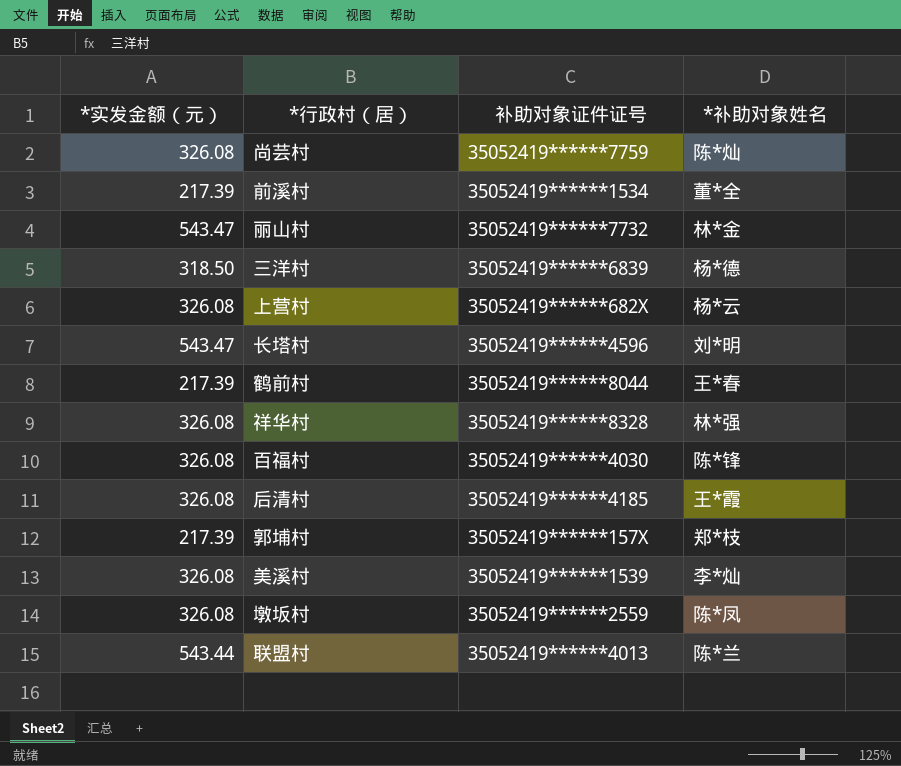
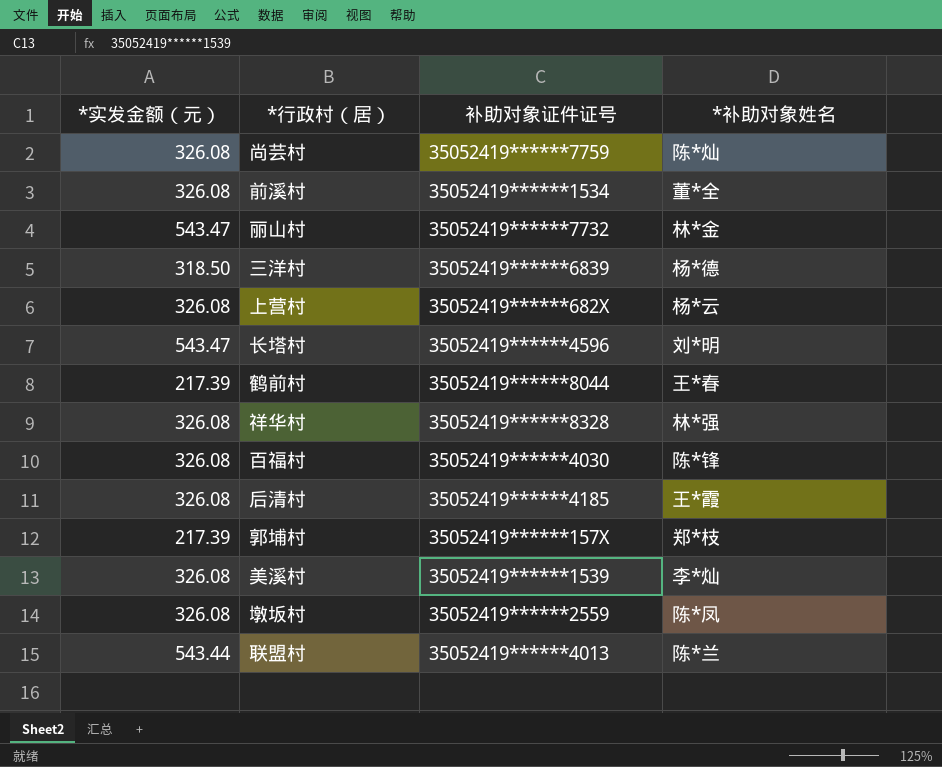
前溪村 | *实发金额（元）: 217.39 -> 326.08

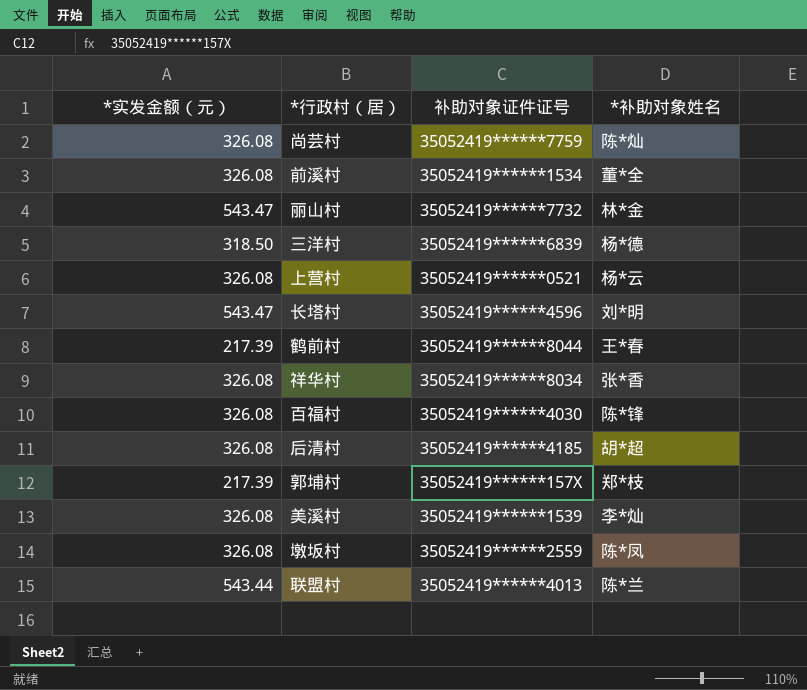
上营村 | 补助对象证件证号: 35052419******682X -> 35052419******0521
祥华村 | 补助对象证件证号: 35052419******8328 -> 35052419******8034
祥华村 | *补助对象姓名: 林*强 -> 张*香
后清村 | *补助对象姓名: 王*霞 -> 胡*超

